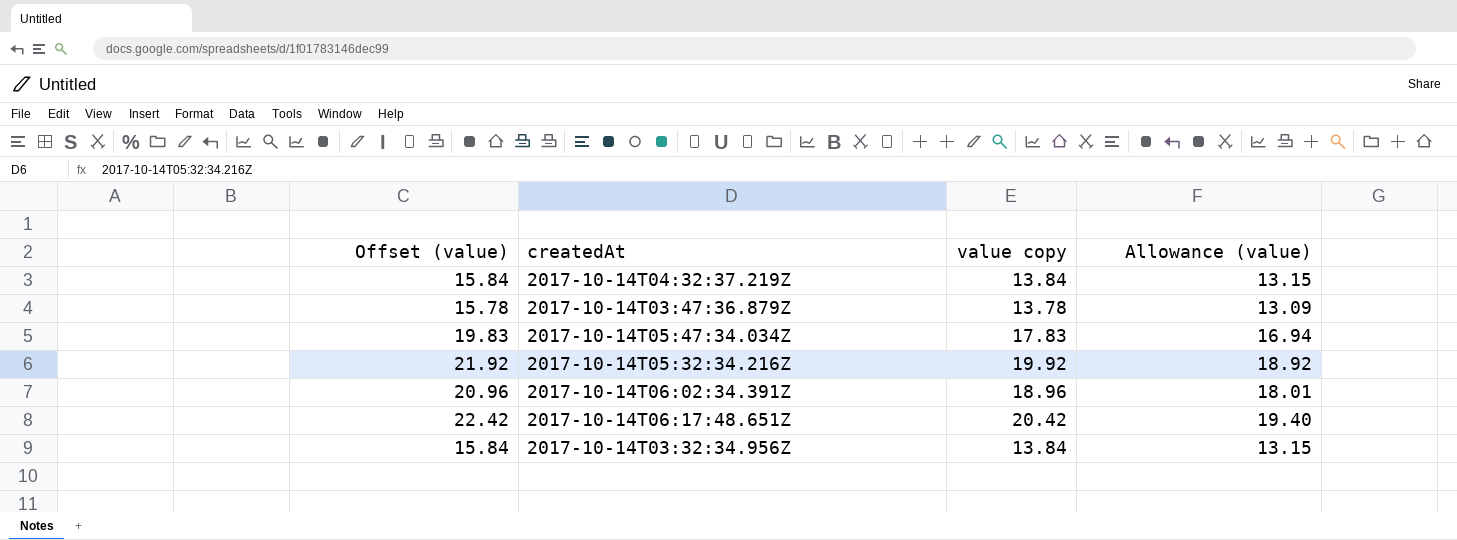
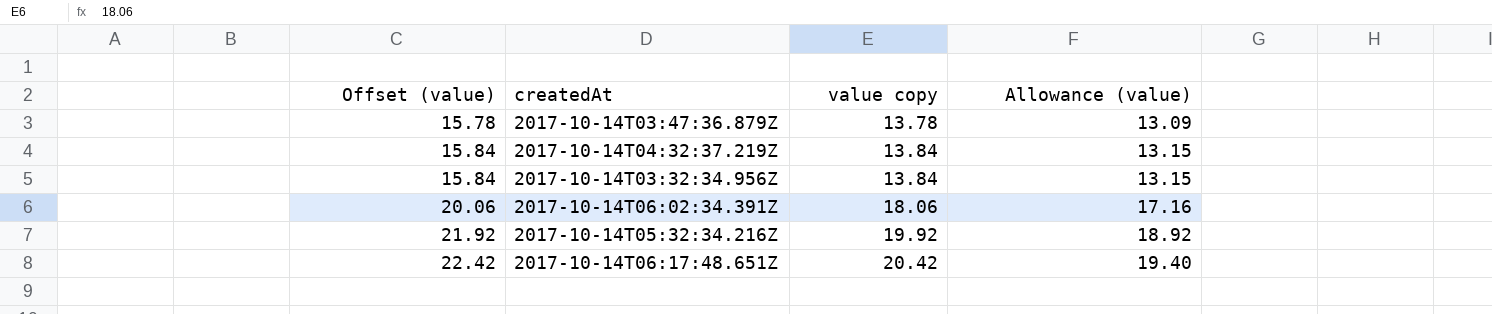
row order: none -> Offset (value) ascending
row 2017-10-14T05:47:34.034Z: 19.83 | 17.83 | 16.94 -> none
2017-10-14T06:02:34.391Z | Offset (value): 20.96 -> 20.06
2017-10-14T06:02:34.391Z | value copy: 18.96 -> 18.06
2017-10-14T06:02:34.391Z | Allowance (value): 18.01 -> 17.16

